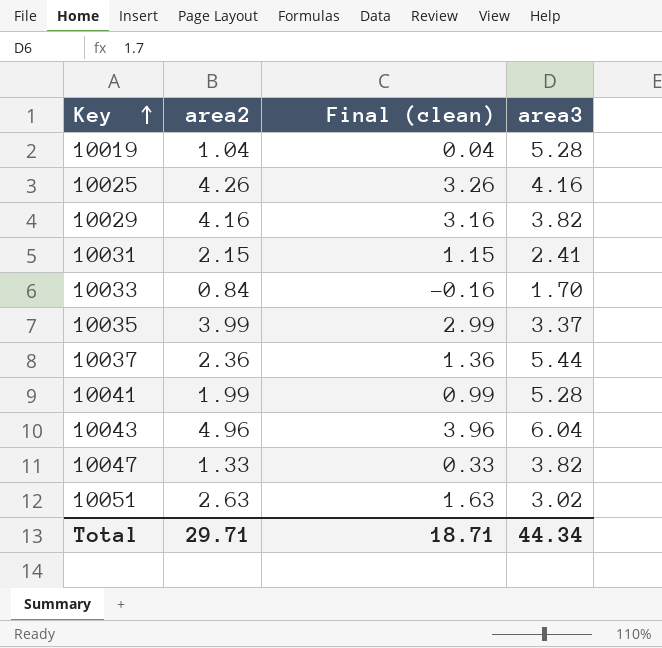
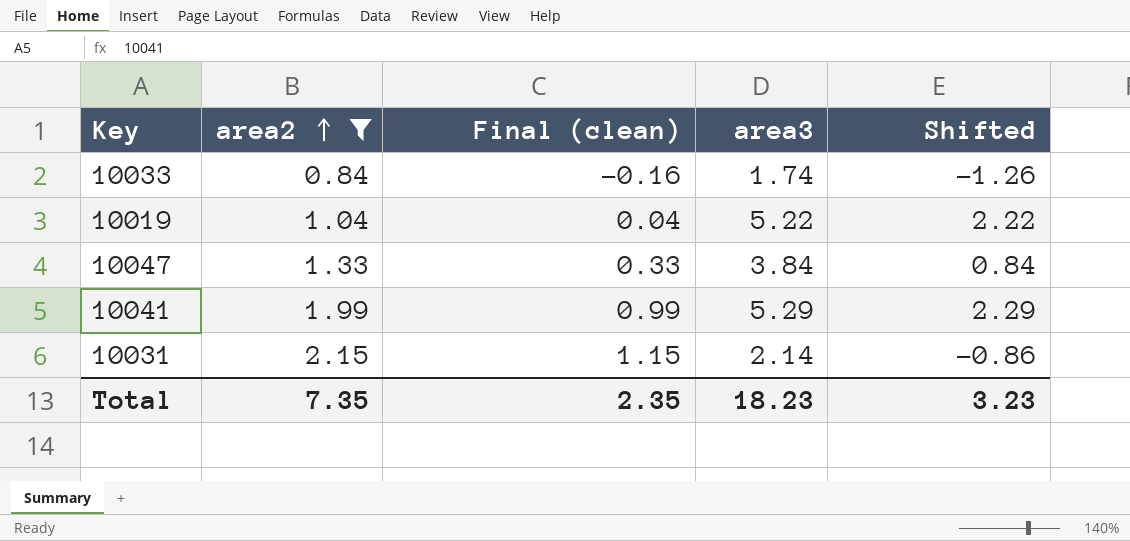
filter: none -> area2 <= 2.15
row order: Key ascending -> area2 ascending
column Shifted | formula: none -> [area3] - 3
10033 | area3: 1.70 -> 1.74
10019 | area3: 5.28 -> 5.22
10047 | area3: 3.82 -> 3.84
10041 | area3: 5.28 -> 5.29
10031 | area3: 2.41 -> 2.14
Total | area2: 29.71 -> 7.35
Total | Final (clean): 18.71 -> 2.35
Total | area3: 44.34 -> 18.23

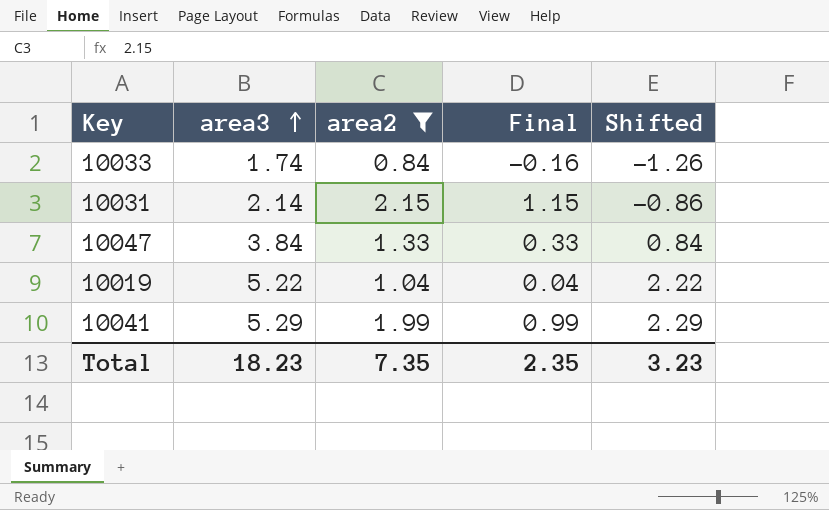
row order: area2 ascending -> area3 ascending
column area3 | position: 4 -> 2
column name: Final (clean) -> Final

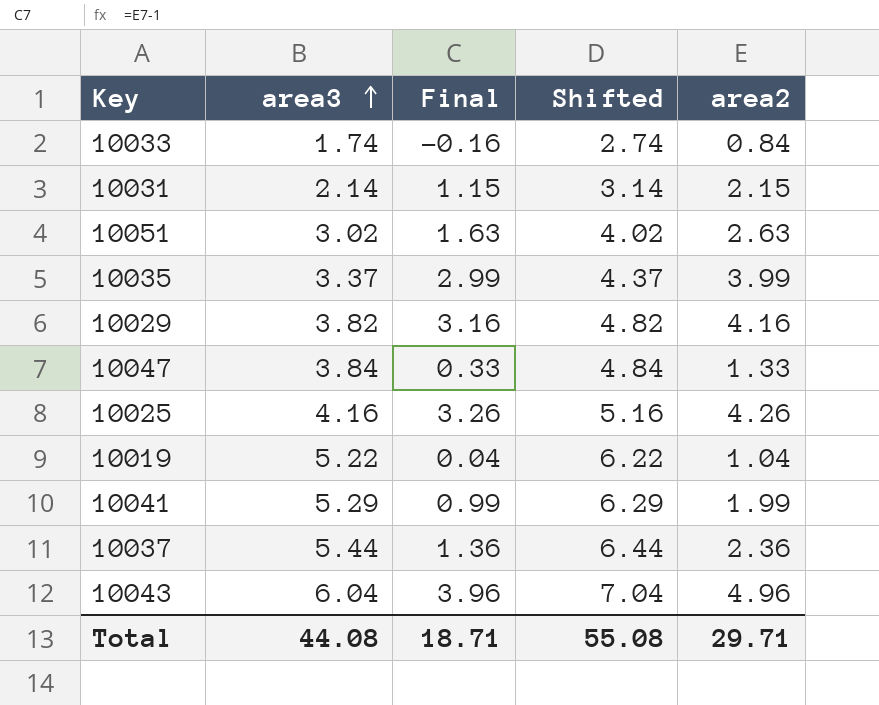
filter: area2 <= 2.15 -> none
column Shifted | formula: [area3] - 3 -> [area3] + 1
column area2 | position: 3 -> 5
Total | area3: 18.23 -> 44.08
Total | Final: 2.35 -> 18.71
Total | Shifted: 3.23 -> 55.08
Total | area2: 7.35 -> 29.71

